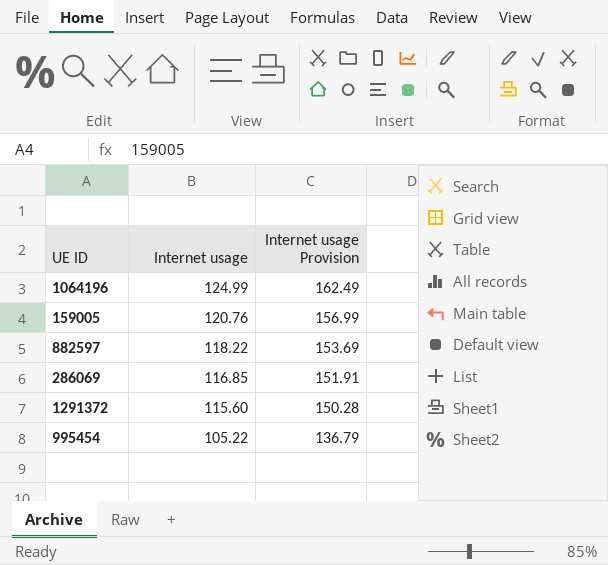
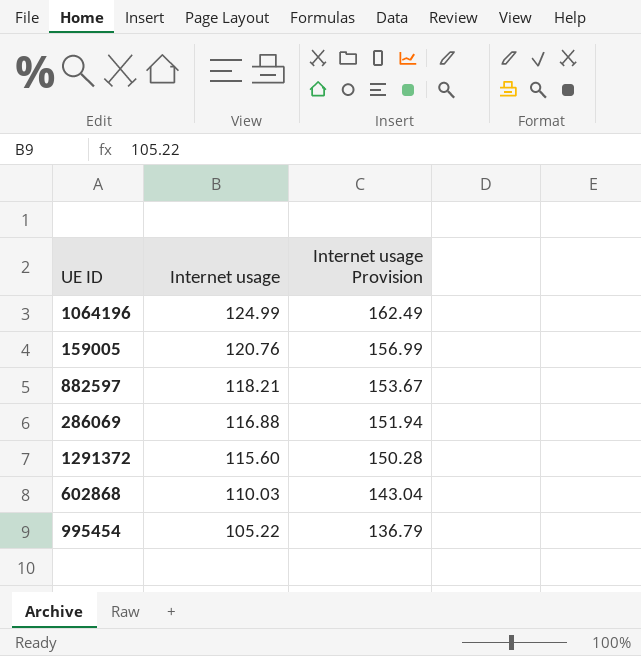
882597 | Internet usage: 118.22 -> 118.21
882597 | Internet usage Provision: 153.69 -> 153.67
286069 | Internet usage: 116.85 -> 116.88
286069 | Internet usage Provision: 151.91 -> 151.94
row 602868: none -> 110.03 | 143.04

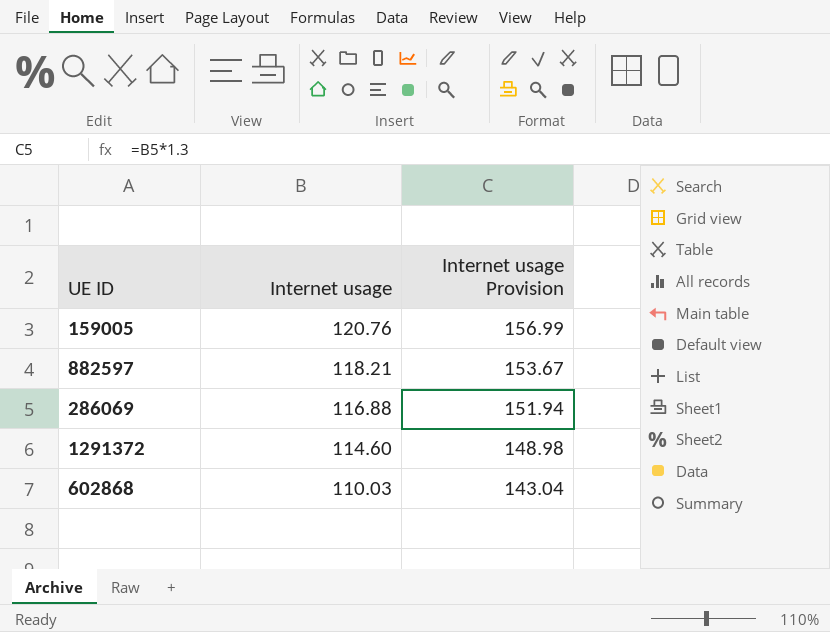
row 1064196: 124.99 | 162.49 -> none
row 995454: 105.22 | 136.79 -> none
1291372 | Internet usage: 115.60 -> 114.60
1291372 | Internet usage Provision: 150.28 -> 148.98

